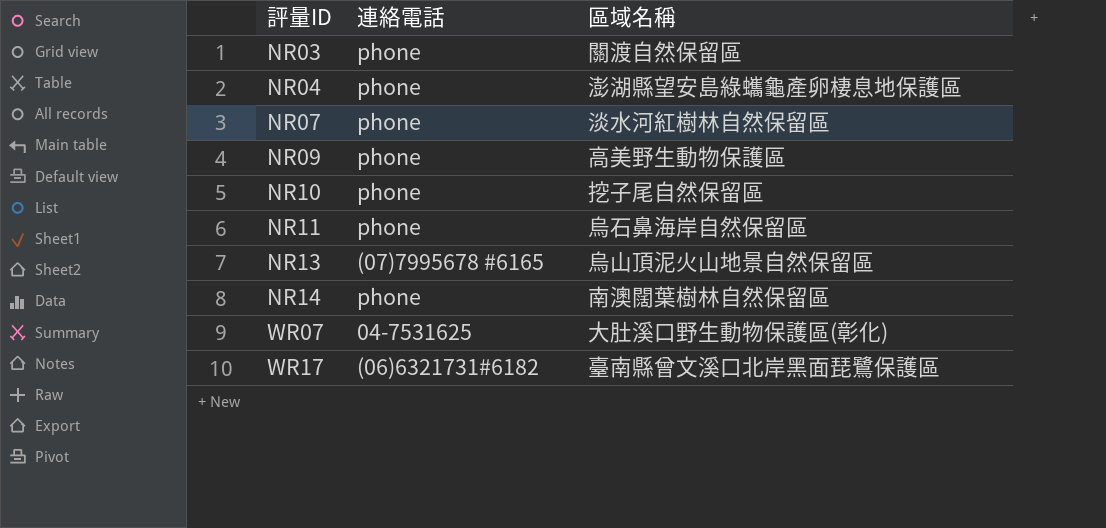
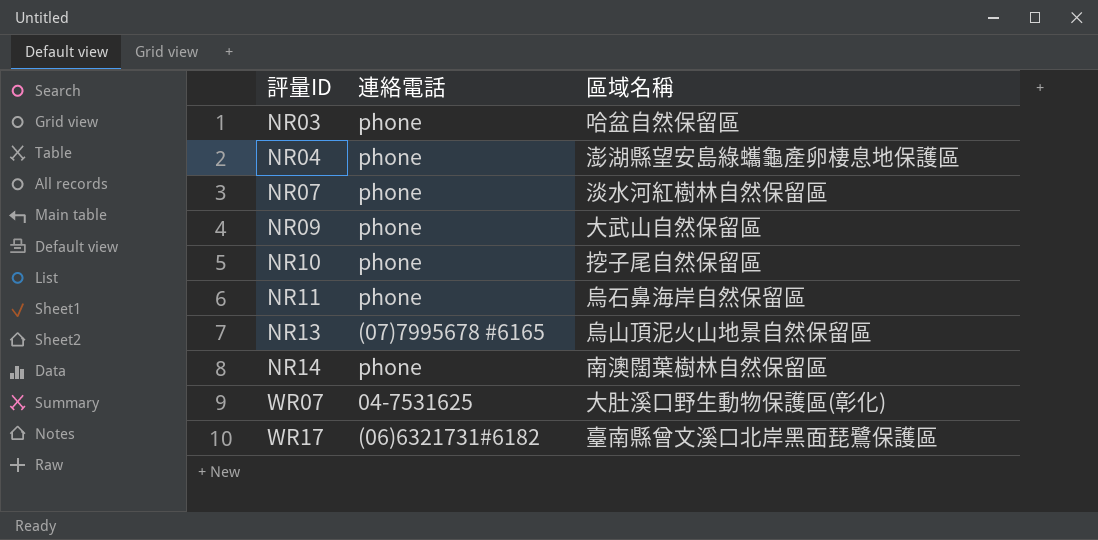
NR03 | 區域名稱: 關渡自然保留區 -> 哈盆自然保留區
NR09 | 區域名稱: 高美野生動物保護區 -> 大武山自然保留區

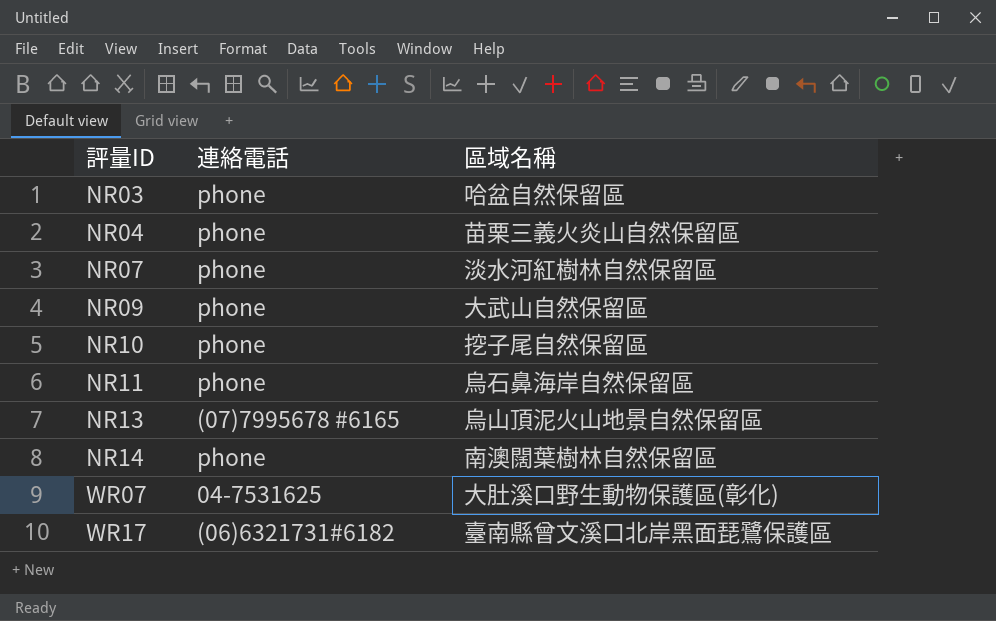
NR04 | 區域名稱: 澎湖縣望安島綠蠵龜產卵棲息地保護區 -> 苗栗三義火炎山自然保留區

